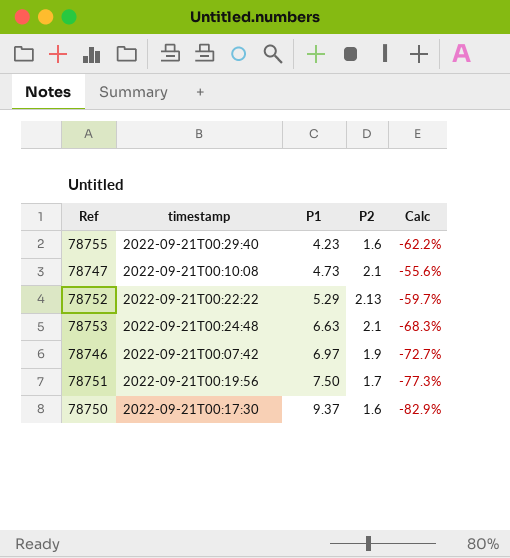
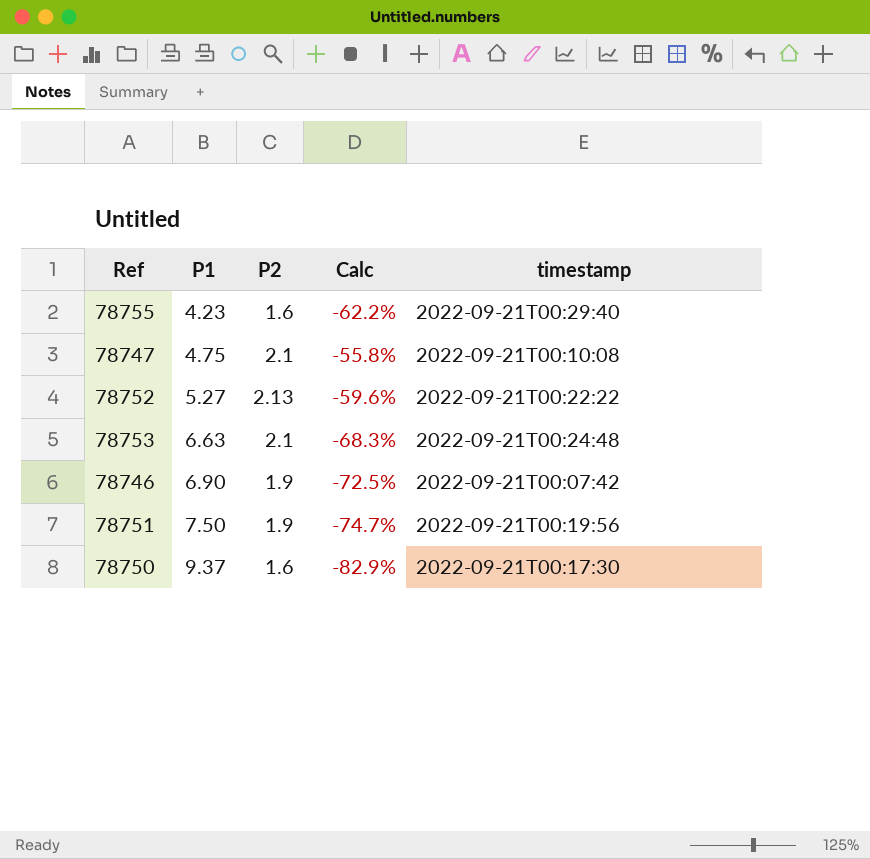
column timestamp | position: 2 -> 5
78747 | P1: 4.73 -> 4.75
78747 | Calc: -55.6% -> -55.8%
78752 | P1: 5.29 -> 5.27
78752 | Calc: -59.7% -> -59.6%
78746 | P1: 6.97 -> 6.90
78746 | Calc: -72.7% -> -72.5%
78751 | P2: 1.7 -> 1.9
78751 | Calc: -77.3% -> -74.7%

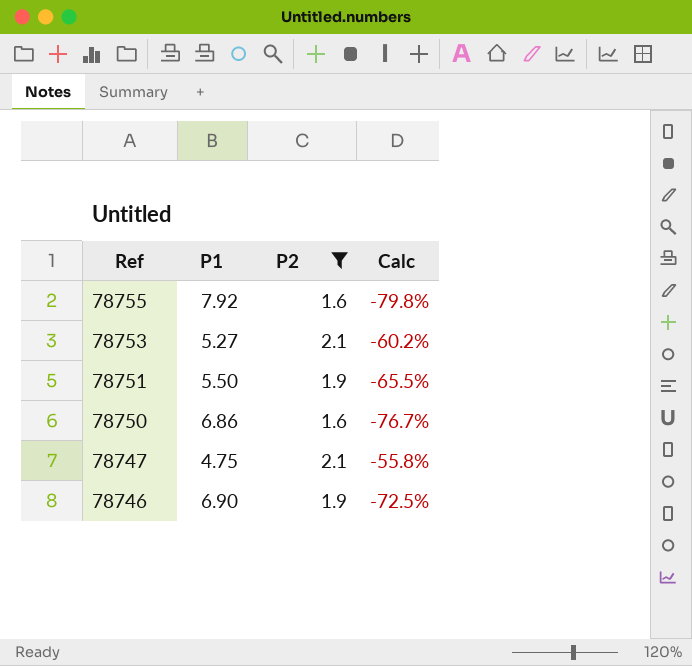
filter: none -> P2 != 2.13
row order: P1 ascending -> Ref descending
column timestamp | position: 5 -> none
78755 | P1: 4.23 -> 7.92
78755 | Calc: -62.2% -> -79.8%
78753 | P1: 6.63 -> 5.27
78753 | Calc: -68.3% -> -60.2%
78751 | P1: 7.50 -> 5.50
78751 | Calc: -74.7% -> -65.5%
78750 | P1: 9.37 -> 6.86
78750 | Calc: -82.9% -> -76.7%

